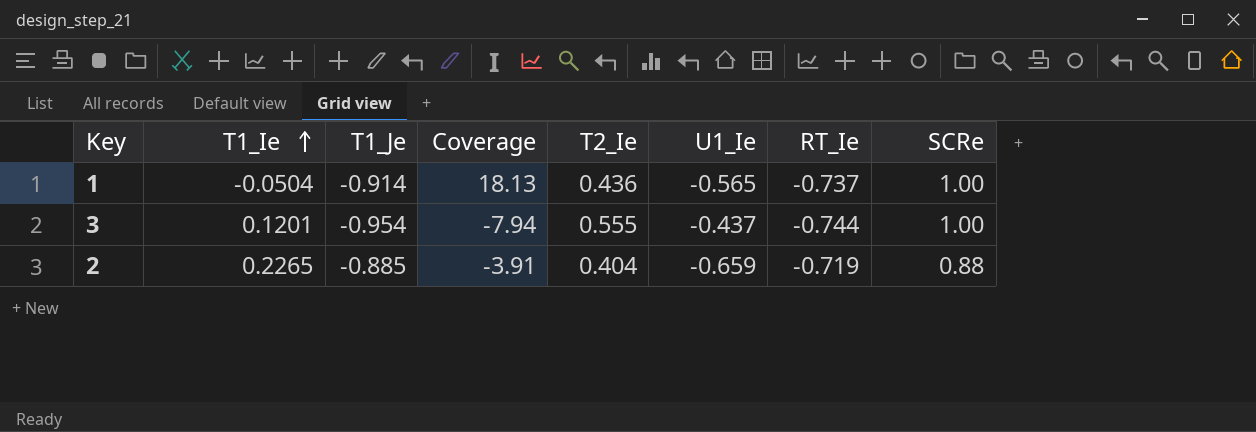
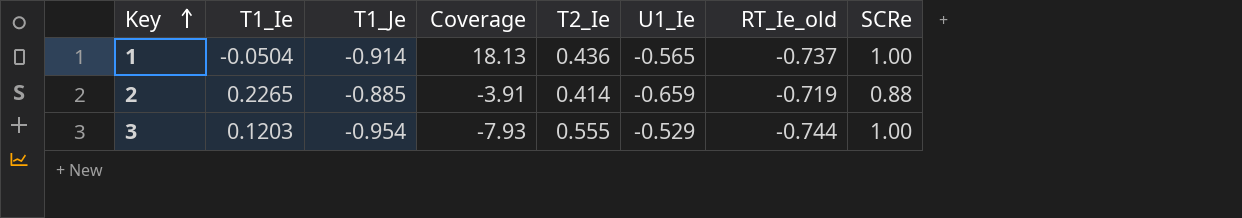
row order: T1_Ie ascending -> Key ascending
column name: RT_Ie -> RT_Ie_old
2 | T2_Ie: 0.404 -> 0.414
3 | T1_Ie: 0.1201 -> 0.1203
3 | Coverage: -7.94 -> -7.93
3 | U1_Ie: -0.437 -> -0.529

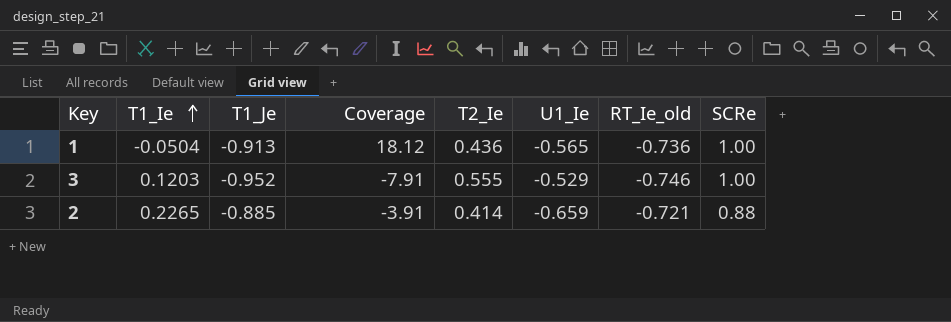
row order: Key ascending -> T1_Ie ascending
1 | T1_Je: -0.914 -> -0.913
1 | Coverage: 18.13 -> 18.12
1 | RT_Ie_old: -0.737 -> -0.736
3 | T1_Je: -0.954 -> -0.952
3 | Coverage: -7.93 -> -7.91
3 | RT_Ie_old: -0.744 -> -0.746
2 | RT_Ie_old: -0.719 -> -0.721

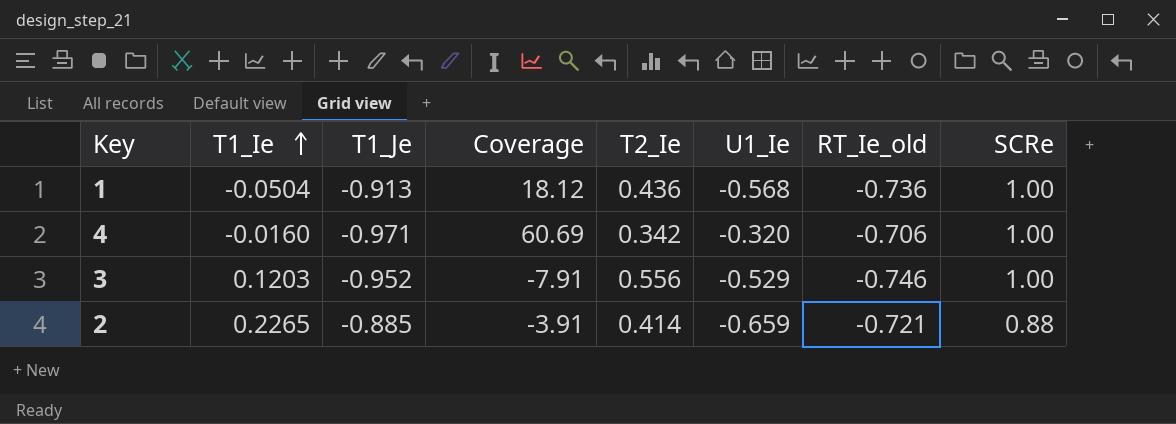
1 | U1_Ie: -0.565 -> -0.568
row 4: none -> -0.0160 | -0.971 | 60.69 | 0.342 | -0.320 | -0.706 | 1.00
3 | T2_Ie: 0.555 -> 0.556

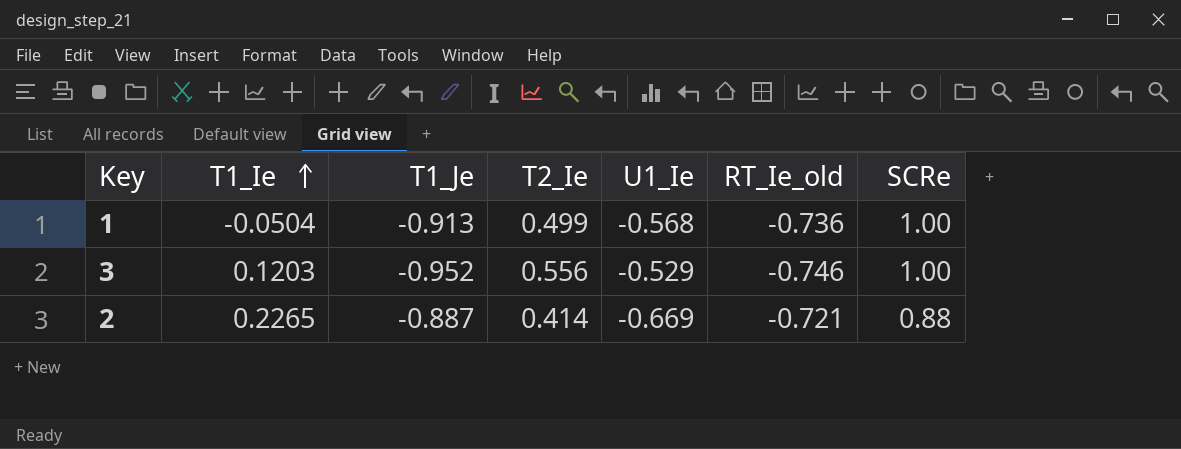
column Coverage | formula: [T1_Je] / [T1_Ie] -> none
row 4: -0.0160 | -0.971 | 60.69 | 0.342 | -0.320 | -0.706 | 1.00 -> none
1 | T2_Ie: 0.436 -> 0.499
2 | T1_Je: -0.885 -> -0.887
2 | U1_Ie: -0.659 -> -0.669

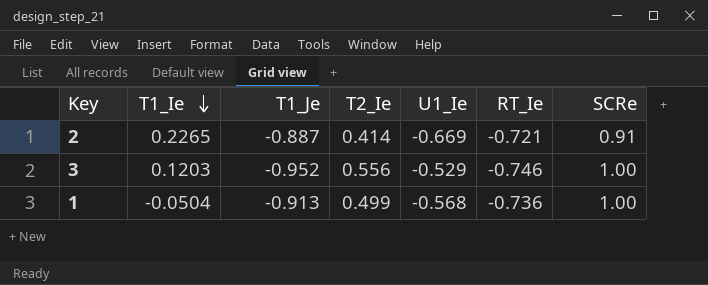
row order: T1_Ie ascending -> T1_Ie descending
column name: RT_Ie_old -> RT_Ie
2 | SCRe: 0.88 -> 0.91

